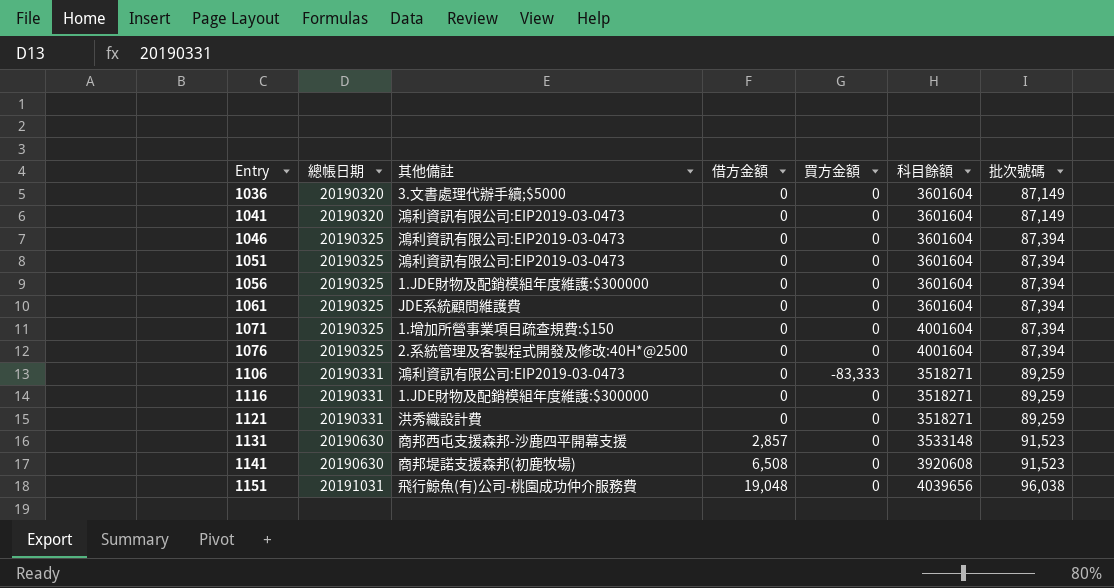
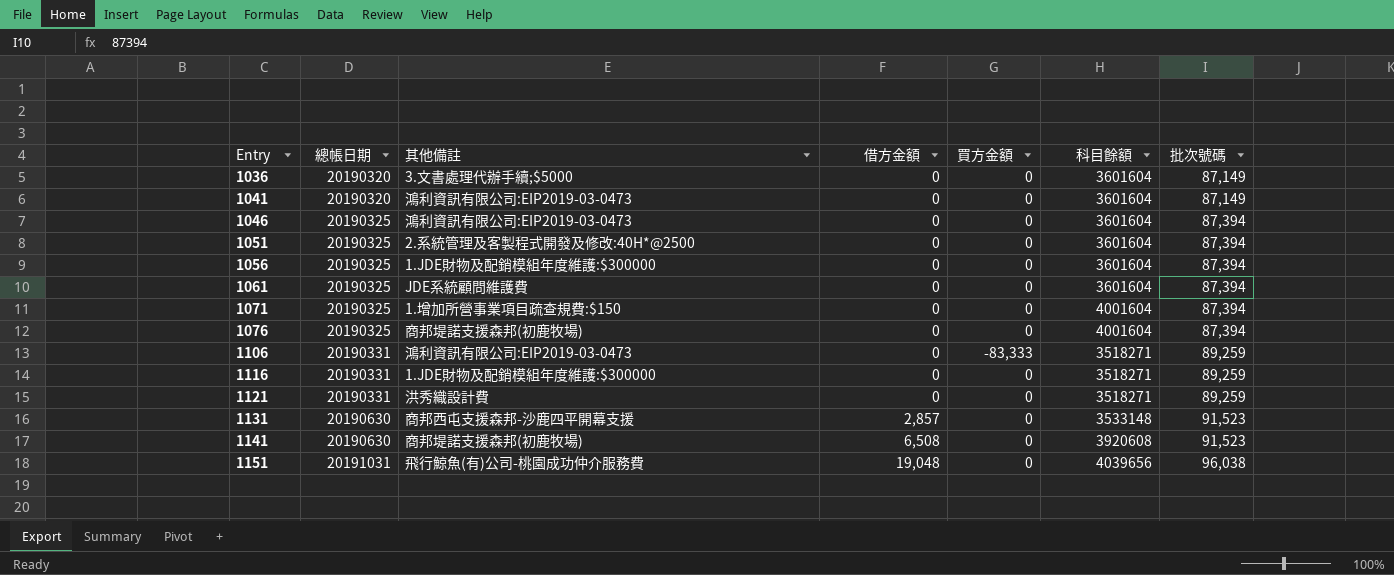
1051 | 其他備註: 鴻利資訊有限公司:EIP2019-03-0473 -> 2.系統管理及客製程式開發及修改:40H*@2500
1076 | 其他備註: 2.系統管理及客製程式開發及修改:40H*@2500 -> 商邦堤諾支援森邦(初鹿牧場)

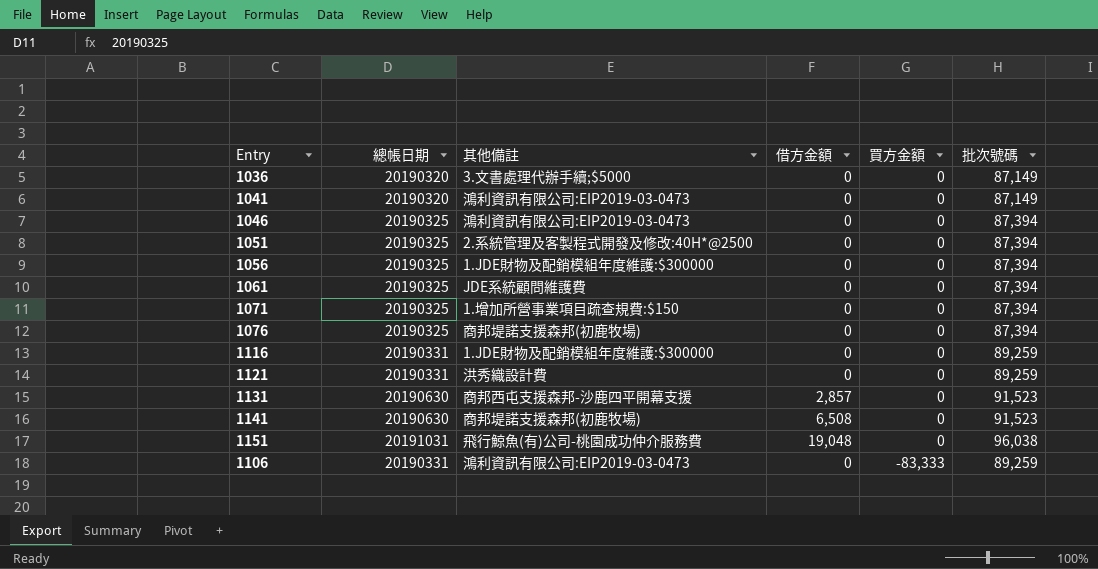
row order: Entry ascending -> 買方金額 descending
column 科目餘額 | position: 6 -> none

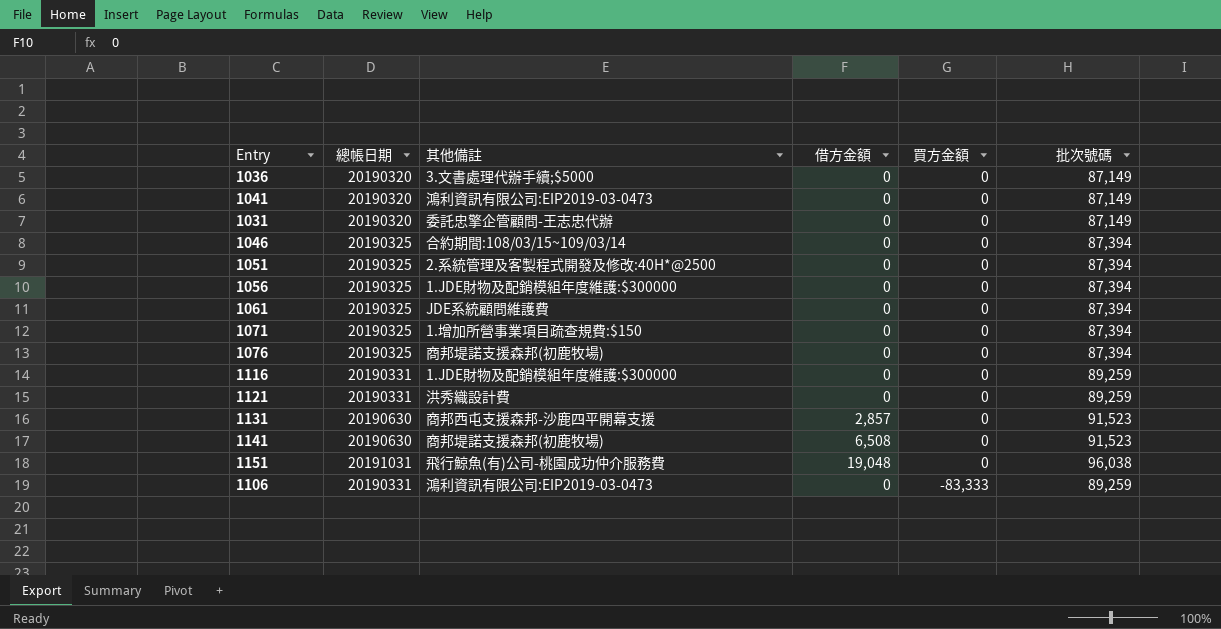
row 1031: none -> 20190320 | 委託忠擎企管顧問-王志忠代辦 | 0 | 0 | 87,149
1046 | 其他備註: 鴻利資訊有限公司:EIP2019-03-0473 -> 合約期間:108/03/15~109/03/14

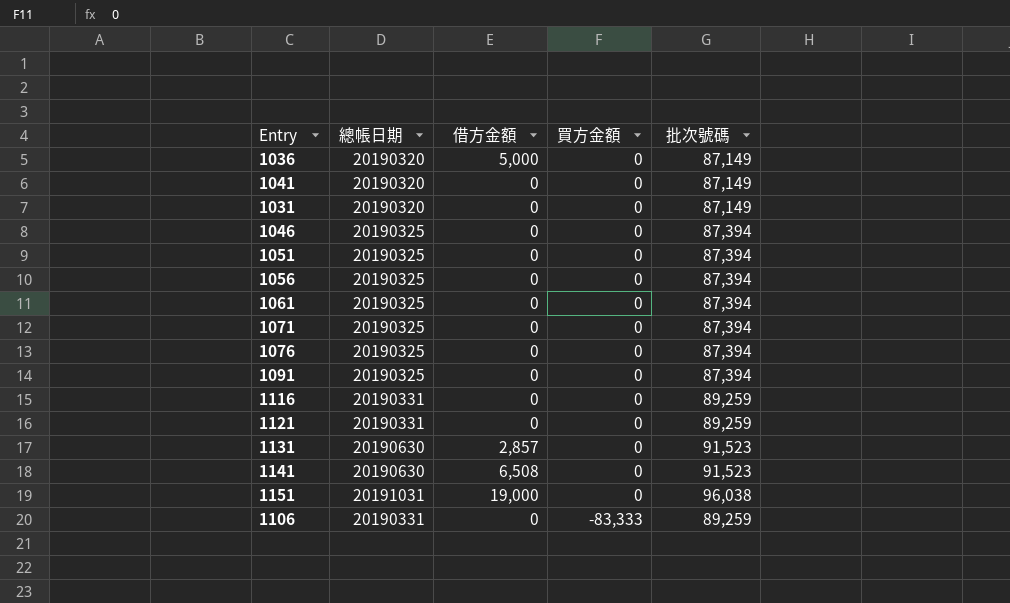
column 其他備註 | position: 3 -> none
1036 | 借方金額: 0 -> 5,000
row 1091: none -> 20190325 | 0 | 0 | 87,394
1151 | 借方金額: 19,048 -> 19,000

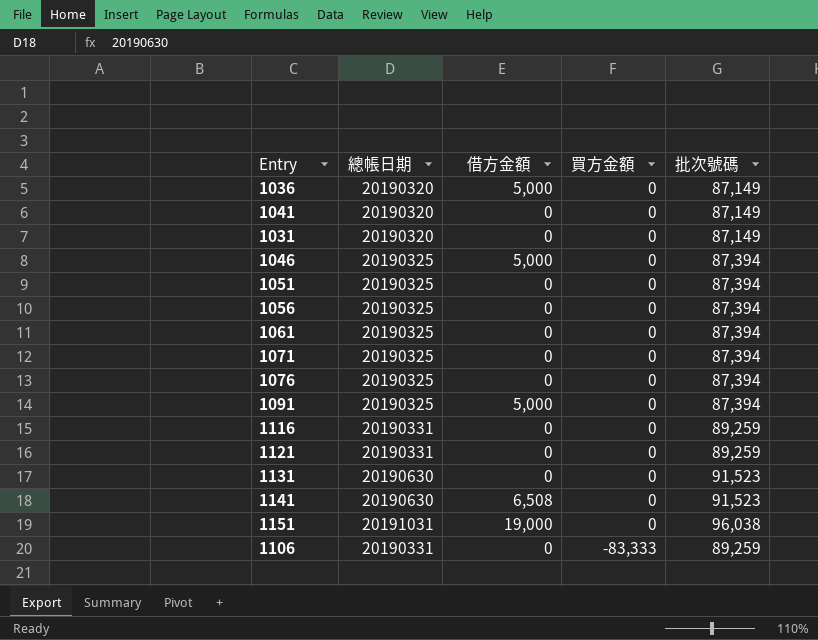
1046 | 借方金額: 0 -> 5,000
1091 | 借方金額: 0 -> 5,000
1131 | 借方金額: 2,857 -> 0

